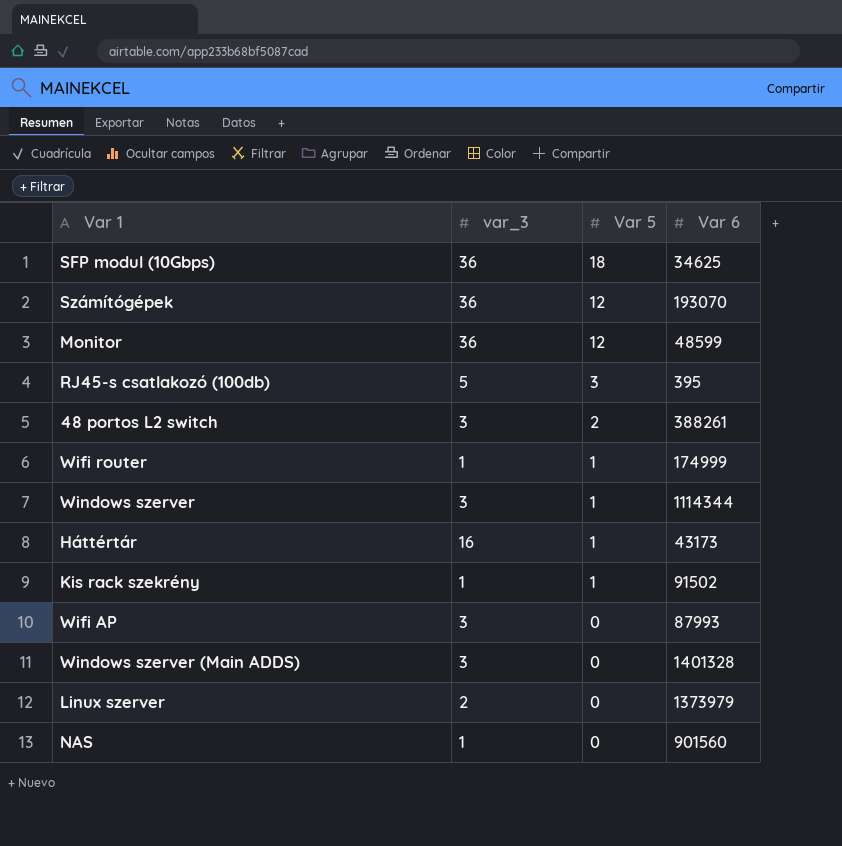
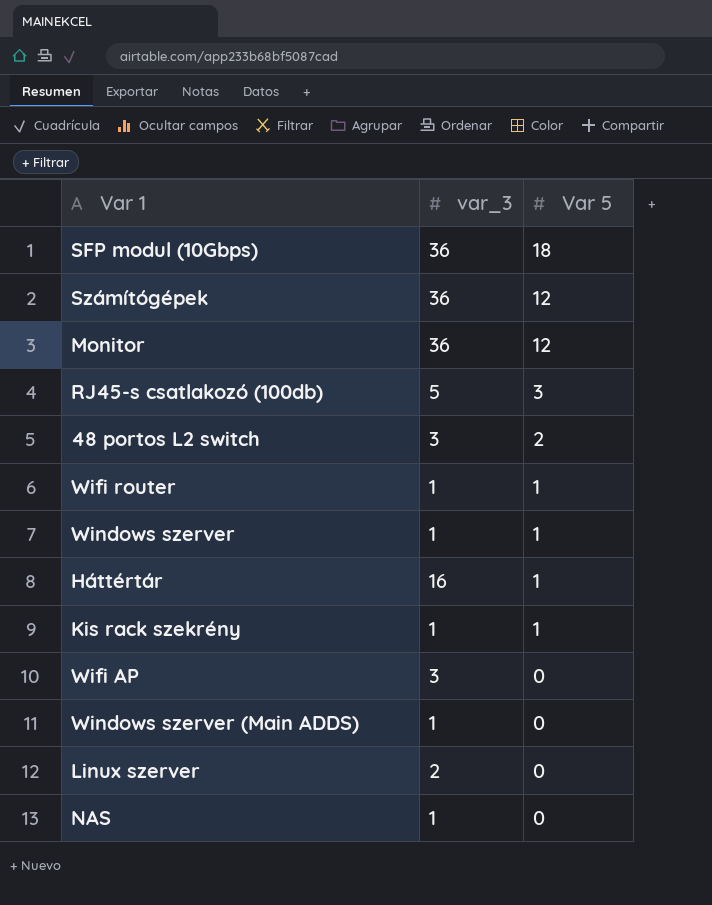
column Var 6 | position: 4 -> none
Windows szerver | var_3: 3 -> 1
Windows szerver (Main ADDS) | var_3: 3 -> 1

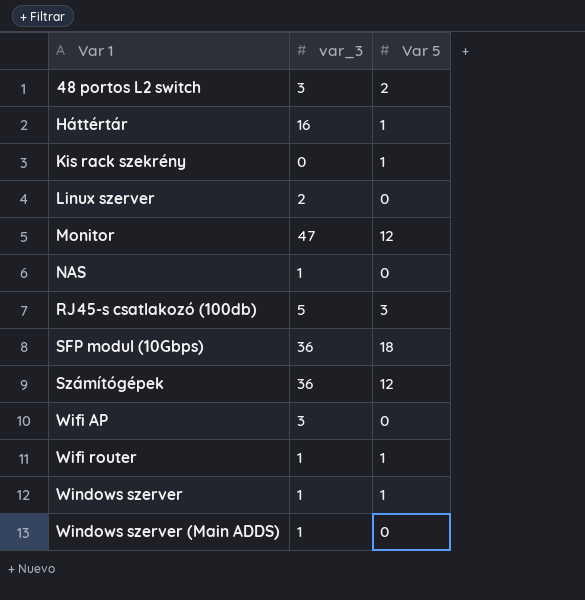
row order: Var 5 descending -> Var 1 ascending
Kis rack szekrény | var_3: 1 -> 0
Monitor | var_3: 36 -> 47

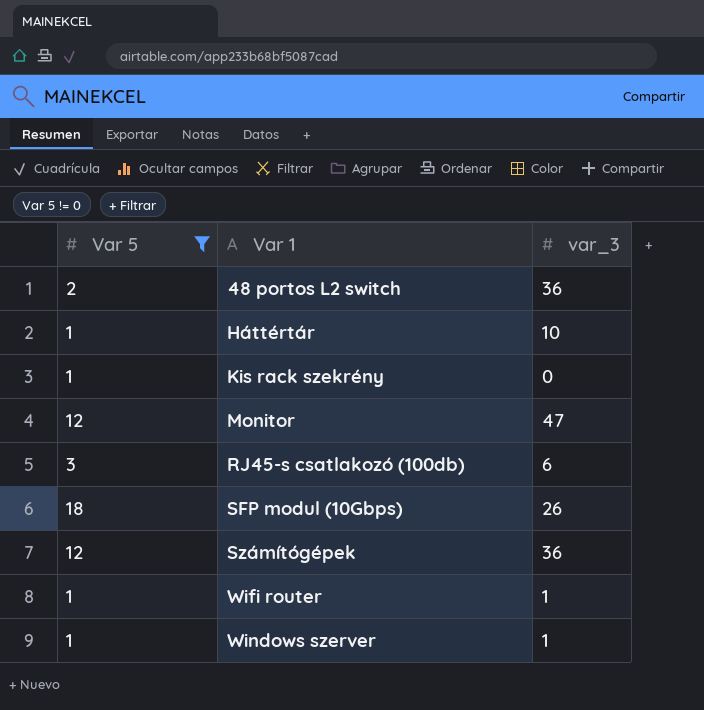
filter: none -> Var 5 != 0
column Var 5 | position: 3 -> 1
48 portos L2 switch | var_3: 3 -> 36
Háttértár | var_3: 16 -> 10
RJ45-s csatlakozó (100db) | var_3: 5 -> 6
SFP modul (10Gbps) | var_3: 36 -> 26

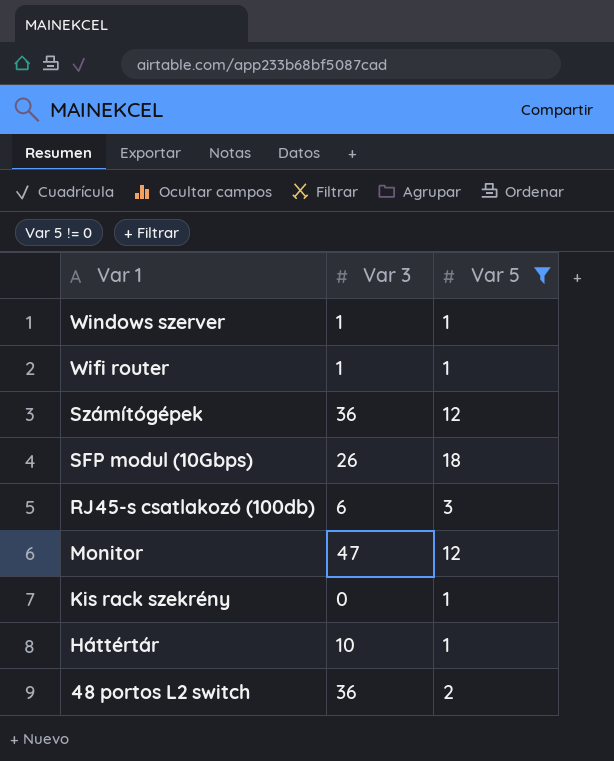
row order: Var 1 ascending -> Var 1 descending
column name: var_3 -> Var 3
column Var 5 | position: 1 -> 3

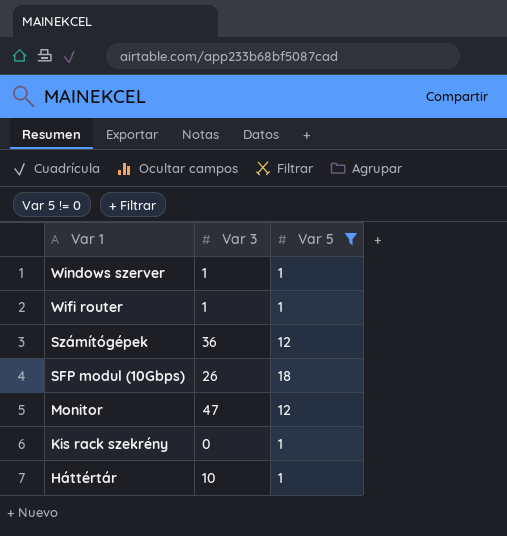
row RJ45-s csatlakozó (100db): 6 | 3 -> none
row 48 portos L2 switch: 36 | 2 -> none

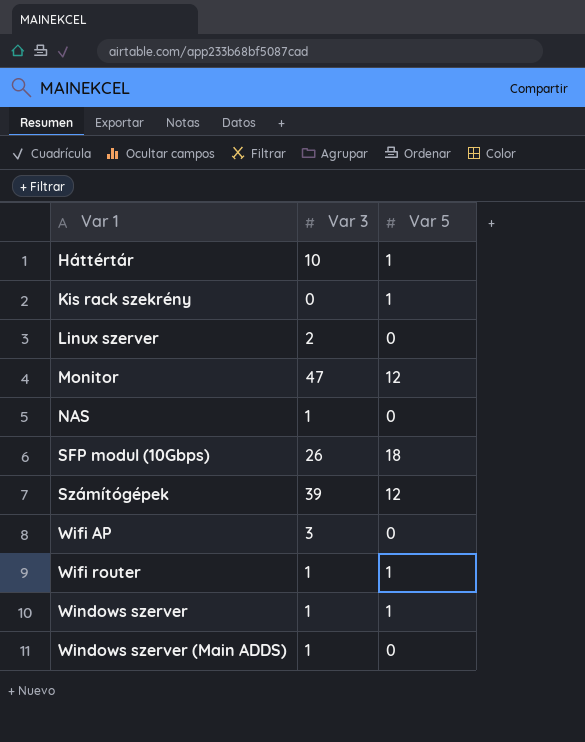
filter: Var 5 != 0 -> none
row order: Var 1 descending -> Var 1 ascending
Számítógépek | Var 3: 36 -> 39

